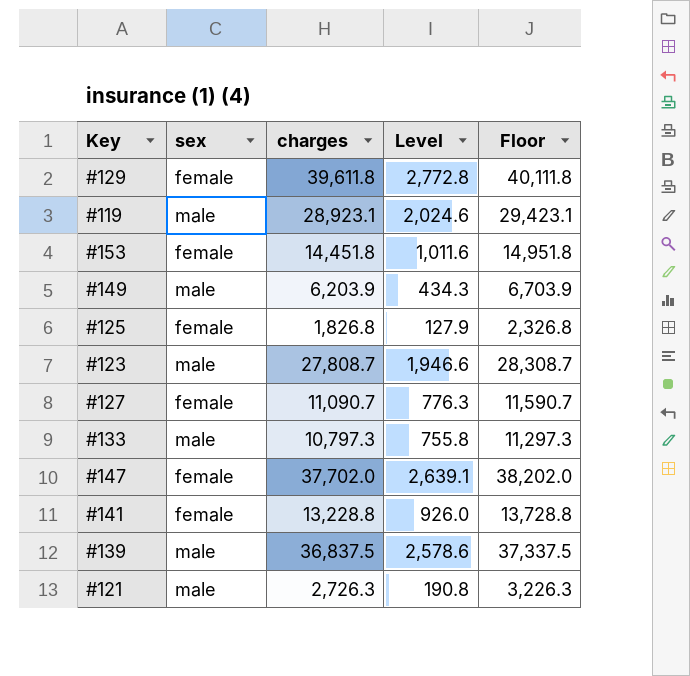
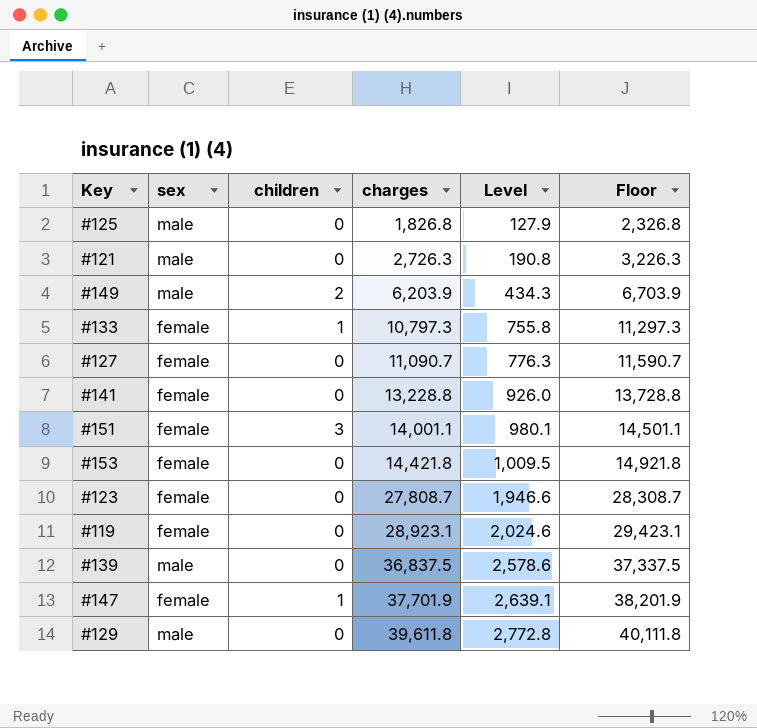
row order: none -> charges ascending
column children | position: none -> 3
#125 | sex: female -> male
#133 | sex: male -> female
row #151: none -> female | 3 | 14,001.1 | 980.1 | 14,501.1
#153 | charges: 14,451.8 -> 14,421.8
#153 | Level: 1,011.6 -> 1,009.5
#153 | Floor: 14,951.8 -> 14,921.8
#123 | sex: male -> female
#119 | sex: male -> female
#147 | charges: 37,702.0 -> 37,701.9
#147 | Floor: 38,202.0 -> 38,201.9
#129 | sex: female -> male

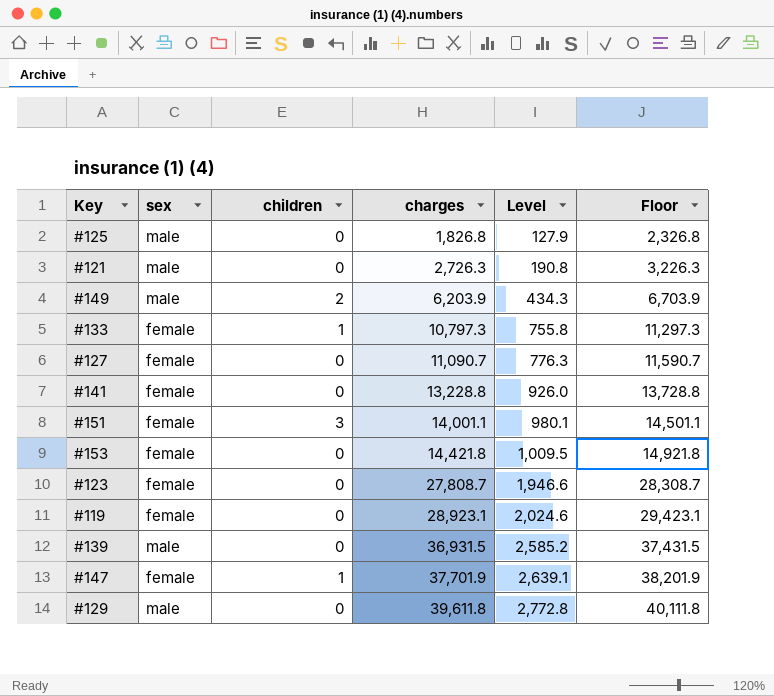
#139 | charges: 36,837.5 -> 36,931.5
#139 | Level: 2,578.6 -> 2,585.2
#139 | Floor: 37,337.5 -> 37,431.5

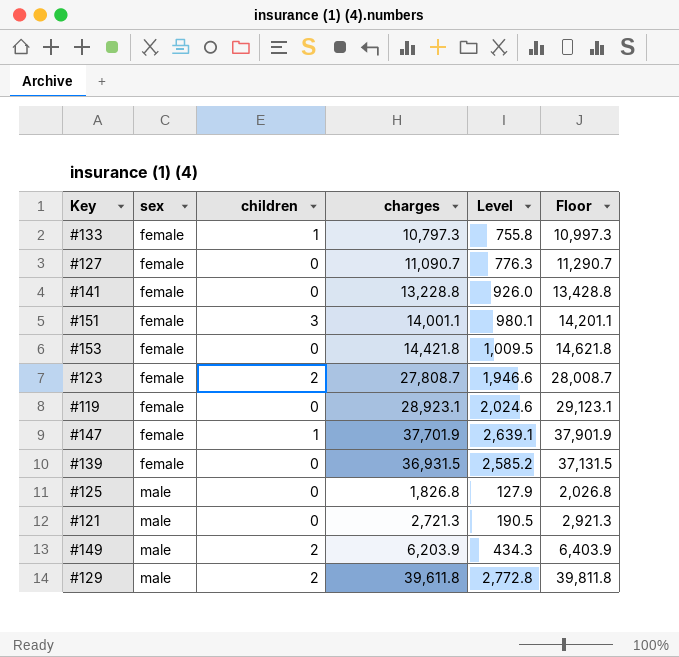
row order: charges ascending -> sex ascending
column Floor | formula: [charges] + 500 -> [charges] + 200
#123 | children: 0 -> 2
#139 | sex: male -> female
#121 | charges: 2,726.3 -> 2,721.3
#121 | Level: 190.8 -> 190.5
#129 | children: 0 -> 2

